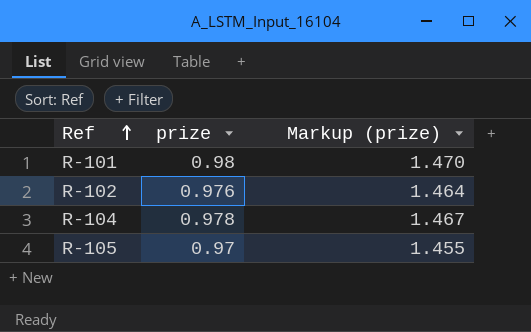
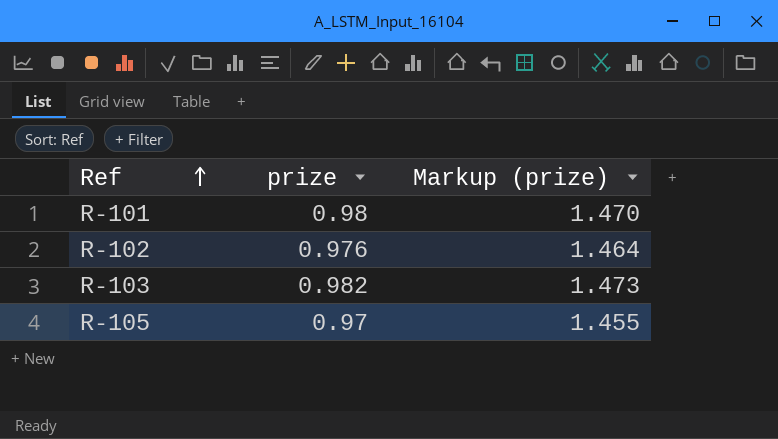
row R-104: 0.978 | 1.467 -> none
row R-103: none -> 0.982 | 1.473

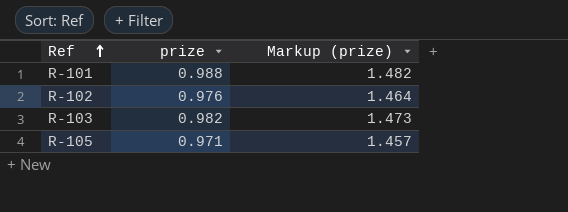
R-101 | prize: 0.98 -> 0.988
R-101 | Markup (prize): 1.470 -> 1.482
R-105 | prize: 0.97 -> 0.971
R-105 | Markup (prize): 1.455 -> 1.457

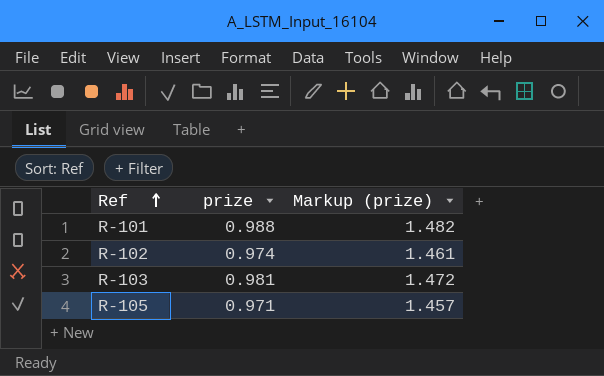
R-102 | prize: 0.976 -> 0.974
R-102 | Markup (prize): 1.464 -> 1.461
R-103 | prize: 0.982 -> 0.981
R-103 | Markup (prize): 1.473 -> 1.472

